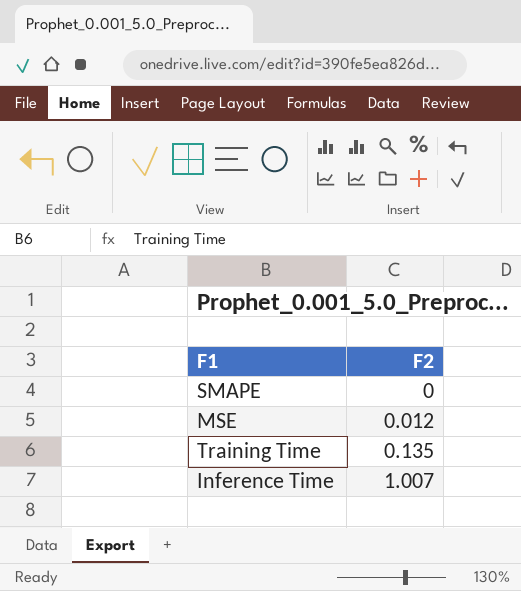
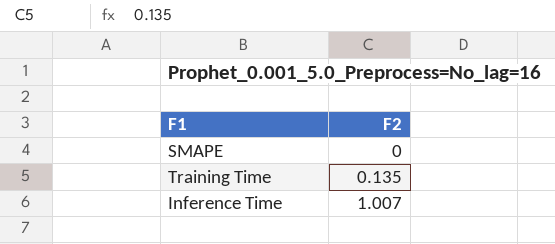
row MSE: 0.012 -> none

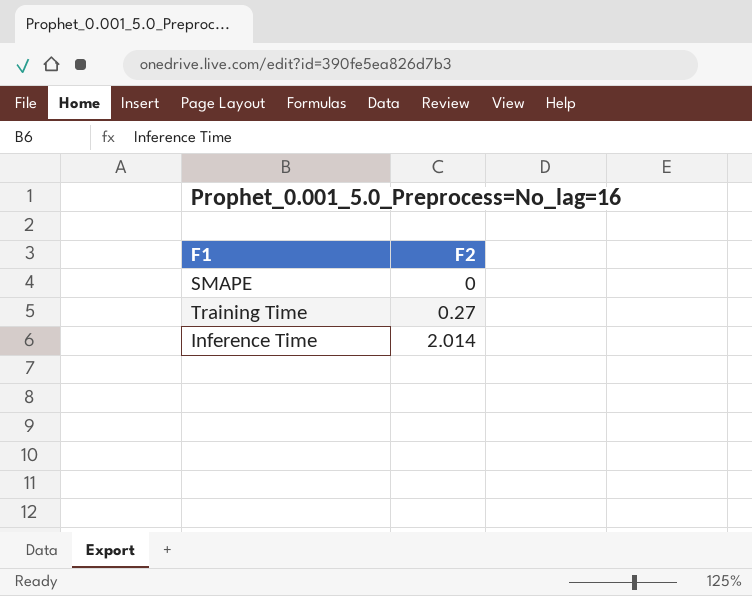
Training Time | F2: 0.135 -> 0.27
Inference Time | F2: 1.007 -> 2.014

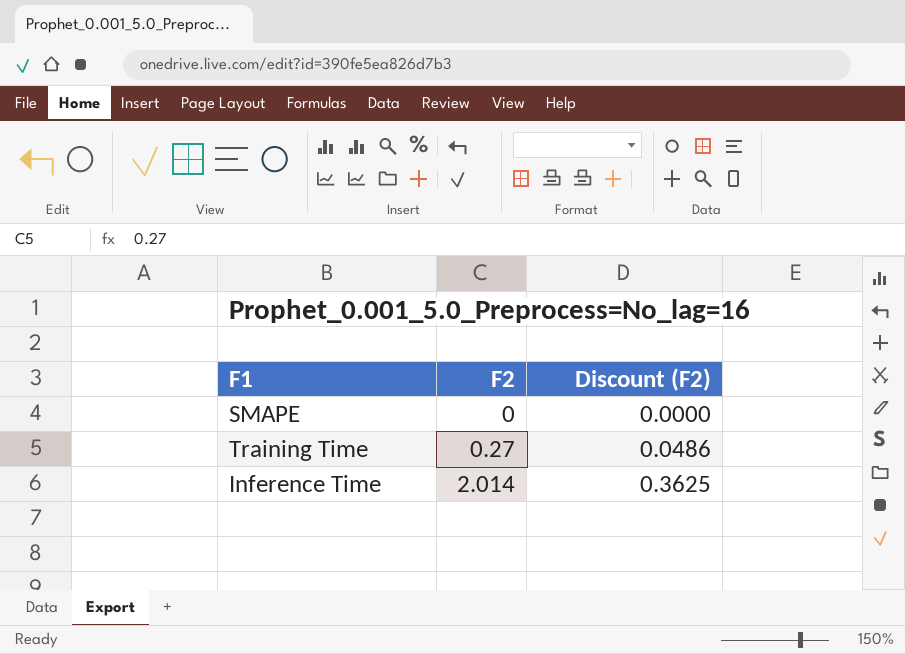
column Discount (F2) | formula: none -> [F2] * 0.18

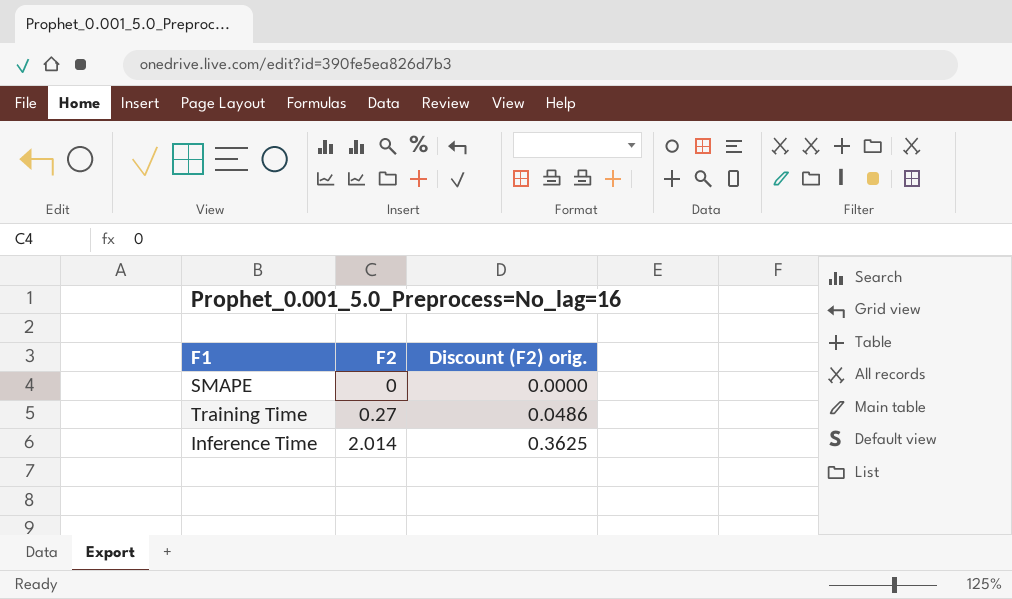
column name: Discount (F2) -> Discount (F2) orig.

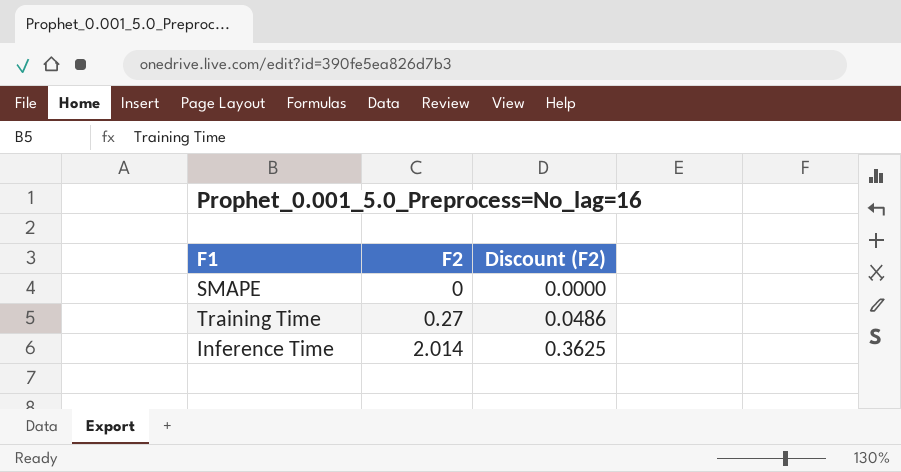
column name: Discount (F2) orig. -> Discount (F2)

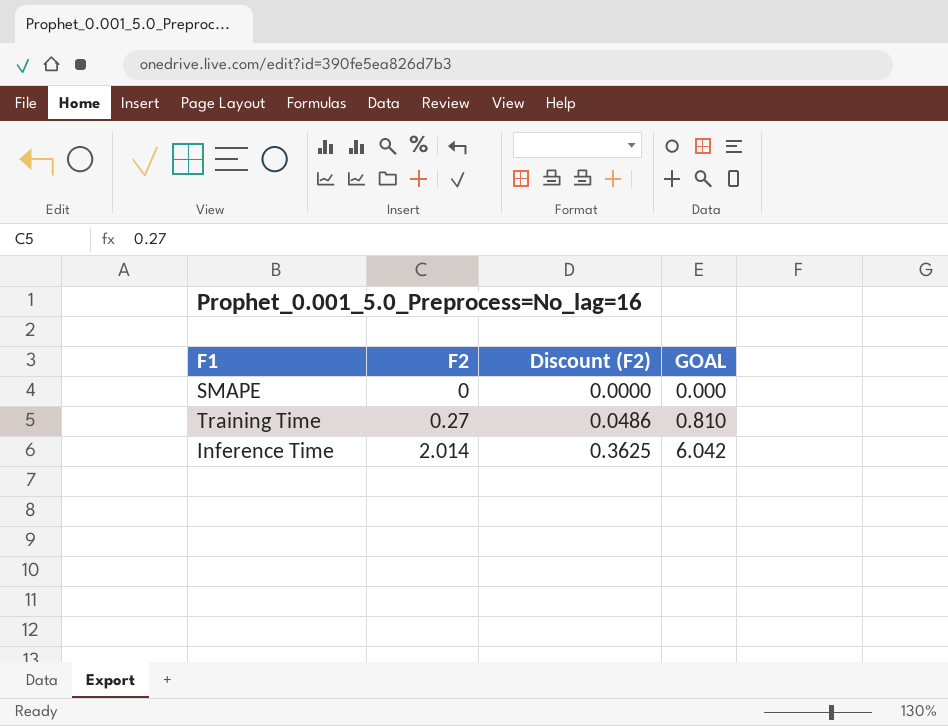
column GOAL | formula: none -> [F2] * 3

